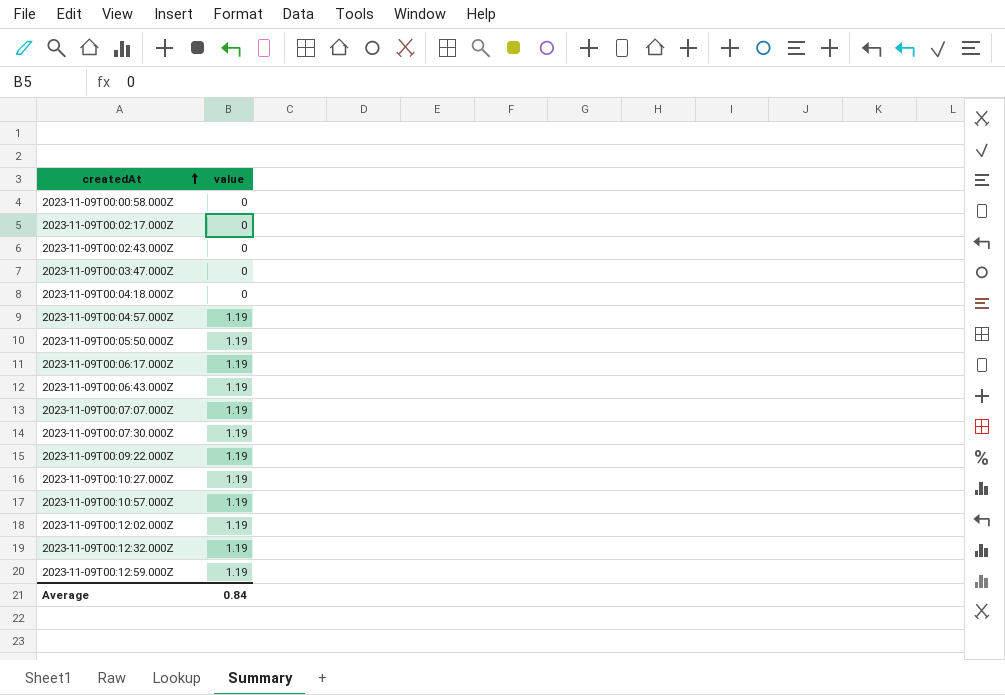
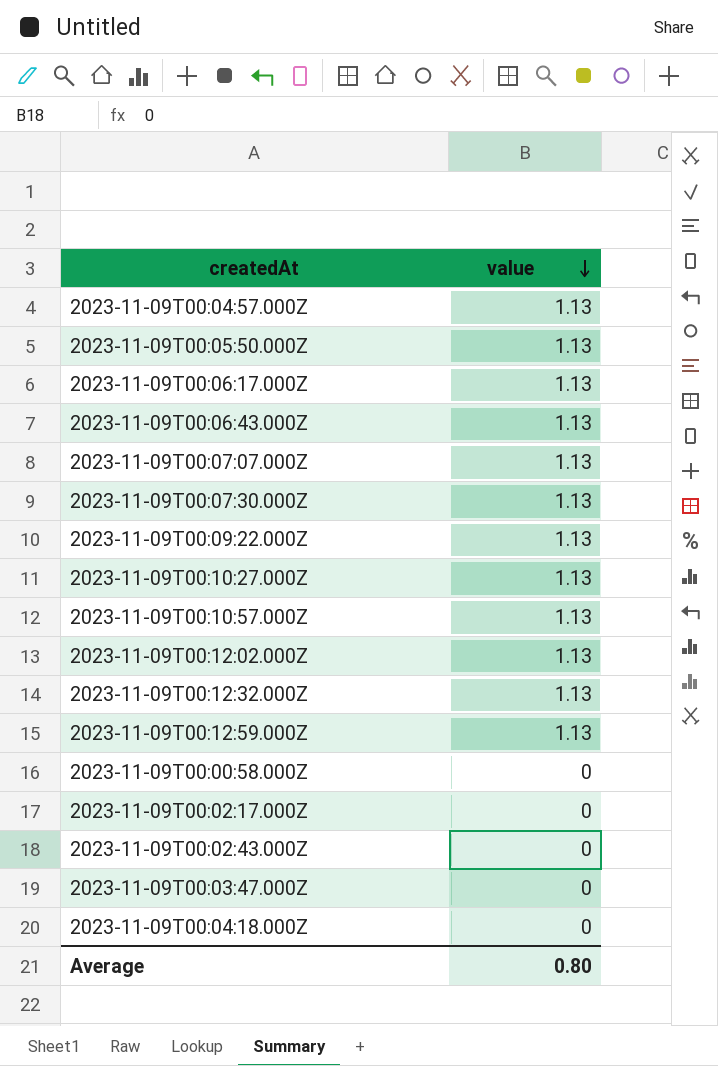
row order: createdAt ascending -> value descending
2023-11-09T00:04:57.000Z | value: 1.19 -> 1.13
2023-11-09T00:05:50.000Z | value: 1.19 -> 1.13
2023-11-09T00:06:17.000Z | value: 1.19 -> 1.13
2023-11-09T00:06:43.000Z | value: 1.19 -> 1.13
2023-11-09T00:07:07.000Z | value: 1.19 -> 1.13
2023-11-09T00:07:30.000Z | value: 1.19 -> 1.13
2023-11-09T00:09:22.000Z | value: 1.19 -> 1.13
2023-11-09T00:10:27.000Z | value: 1.19 -> 1.13
2023-11-09T00:10:57.000Z | value: 1.19 -> 1.13
2023-11-09T00:12:02.000Z | value: 1.19 -> 1.13
2023-11-09T00:12:32.000Z | value: 1.19 -> 1.13
2023-11-09T00:12:59.000Z | value: 1.19 -> 1.13
Average | value: 0.84 -> 0.80

